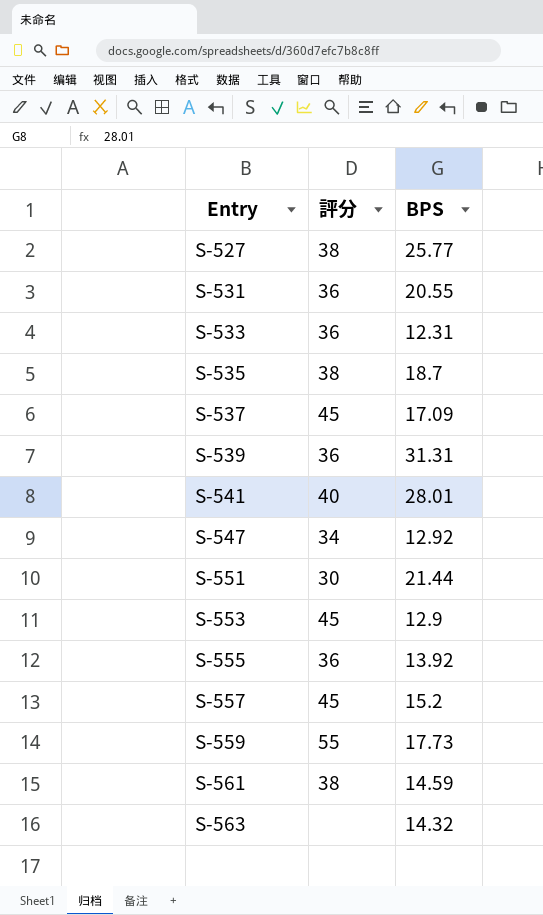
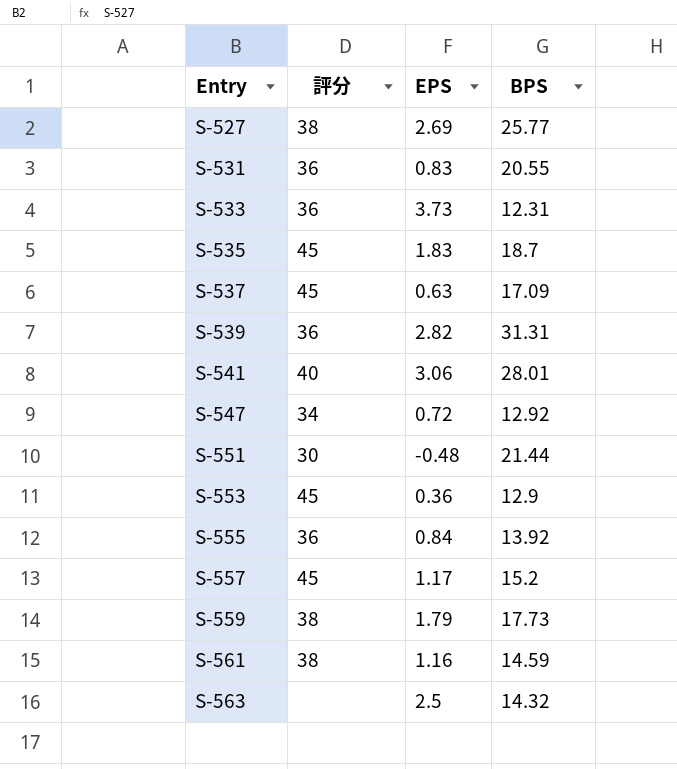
column EPS | position: none -> 3
S-535 | 評分: 38 -> 45
S-559 | 評分: 55 -> 38

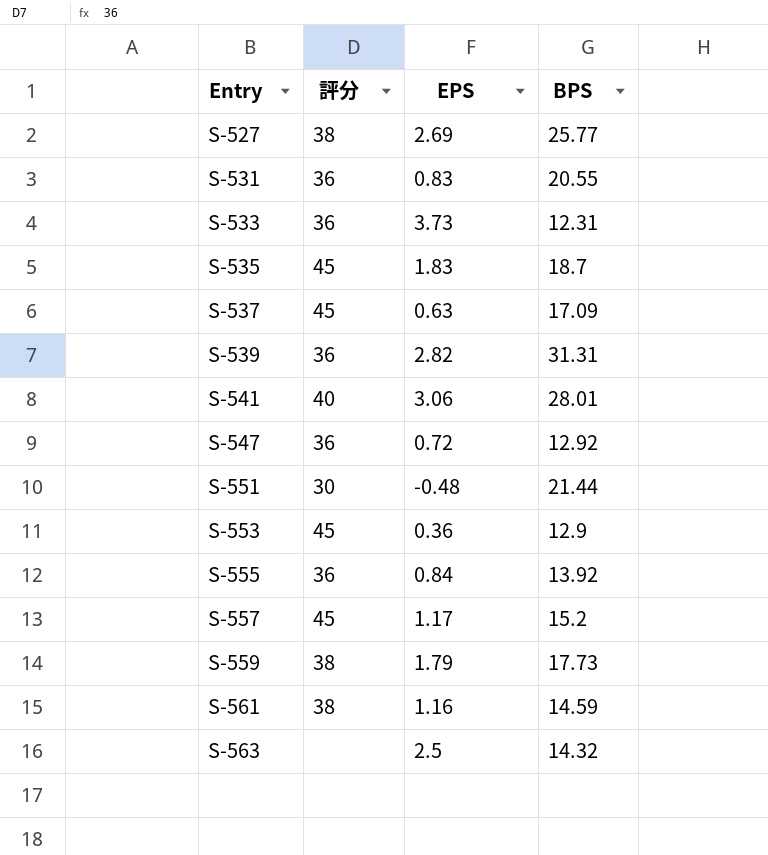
S-547 | 評分: 34 -> 36

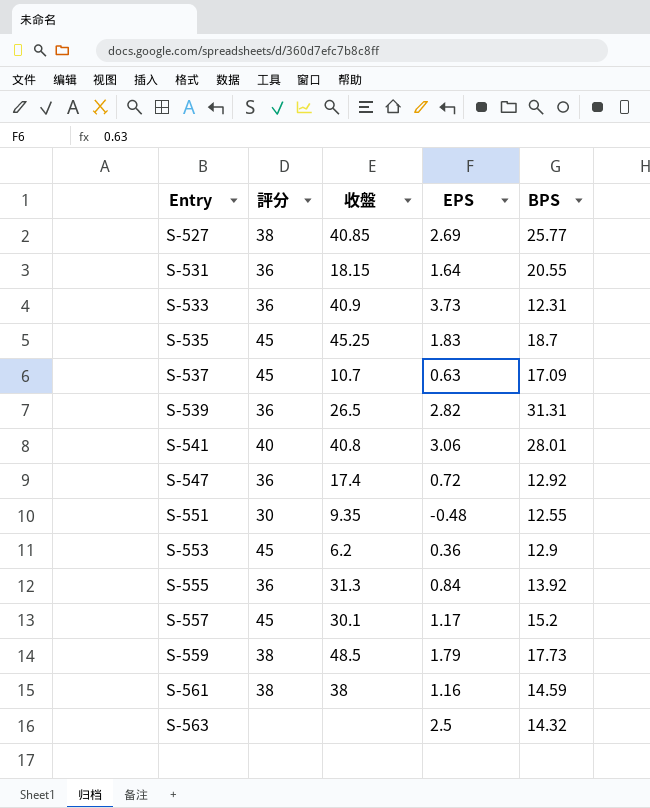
column 收盤 | position: none -> 3
S-531 | EPS: 0.83 -> 1.64
S-551 | BPS: 21.44 -> 12.55

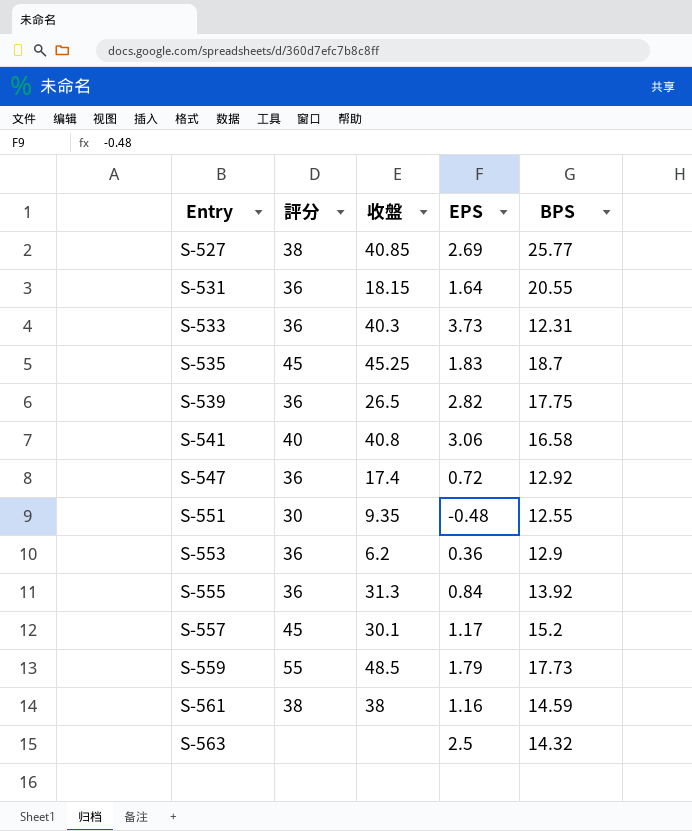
row S-537: 45 | 10.7 | 0.63 | 17.09 -> none
S-533 | 收盤: 40.9 -> 40.3
S-539 | BPS: 31.31 -> 17.75
S-541 | BPS: 28.01 -> 16.58
S-553 | 評分: 45 -> 36
S-559 | 評分: 38 -> 55

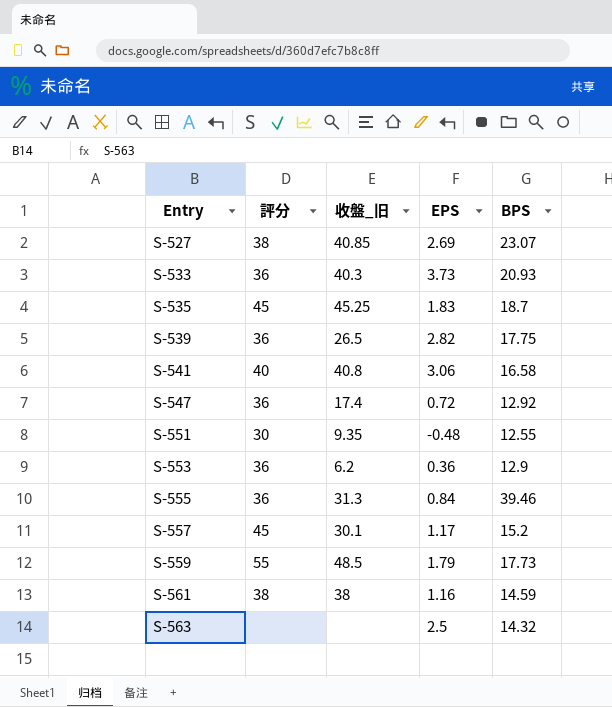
column name: 收盤 -> 收盤_旧
row S-531: 36 | 18.15 | 1.64 | 20.55 -> none
S-527 | BPS: 25.77 -> 23.07
S-533 | BPS: 12.31 -> 20.93
S-555 | BPS: 13.92 -> 39.46

